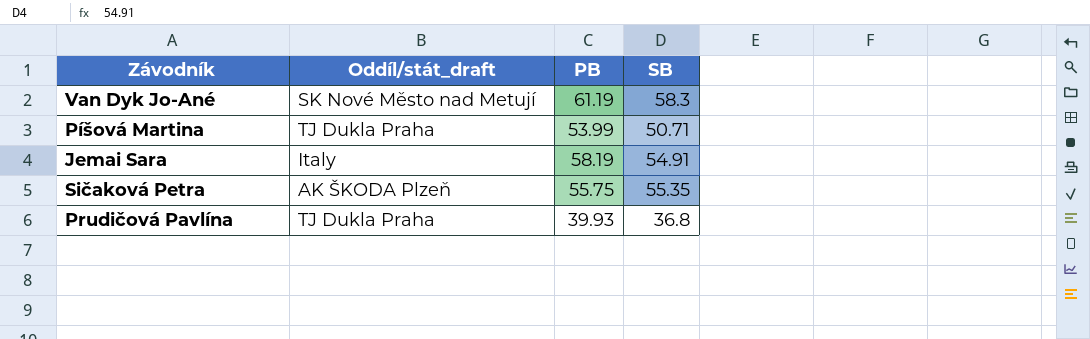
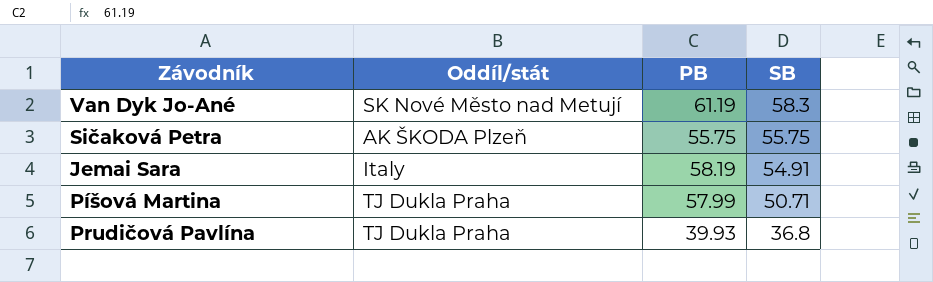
row order: none -> SB descending
column name: Oddíl/stát_draft -> Oddíl/stát
Sičaková Petra | SB: 55.35 -> 55.75
Píšová Martina | PB: 53.99 -> 57.99

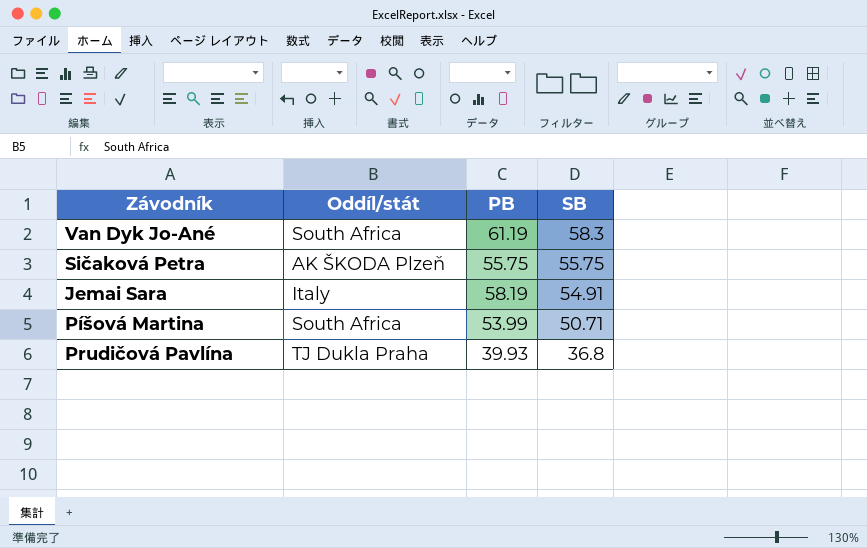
Van Dyk Jo-Ané | Oddíl/stát: SK Nové Město nad Metují -> South Africa
Píšová Martina | Oddíl/stát: TJ Dukla Praha -> South Africa
Píšová Martina | PB: 57.99 -> 53.99

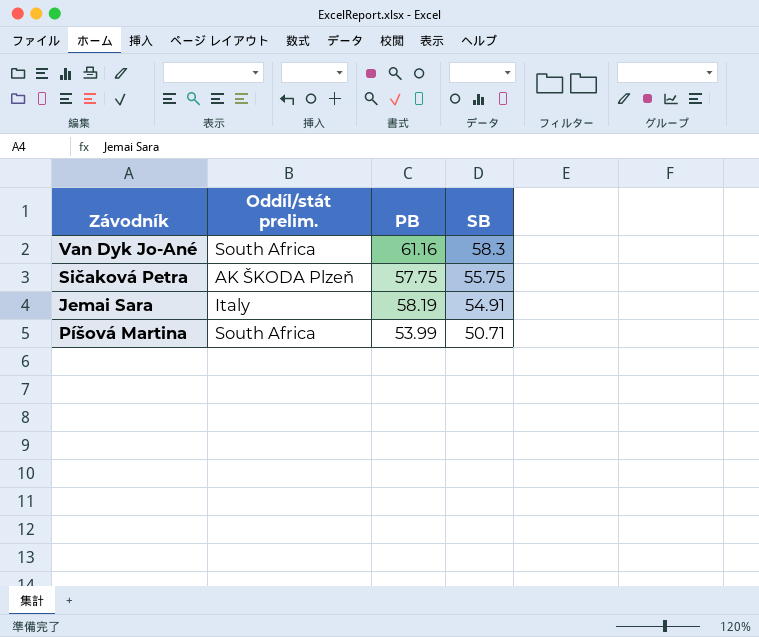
column name: Oddíl/stát -> Oddíl/stát prelim.
row Prudičová Pavlína: TJ Dukla Praha | 39.93 | 36.8 -> none
Van Dyk Jo-Ané | PB: 61.19 -> 61.16
Sičaková Petra | PB: 55.75 -> 57.75

